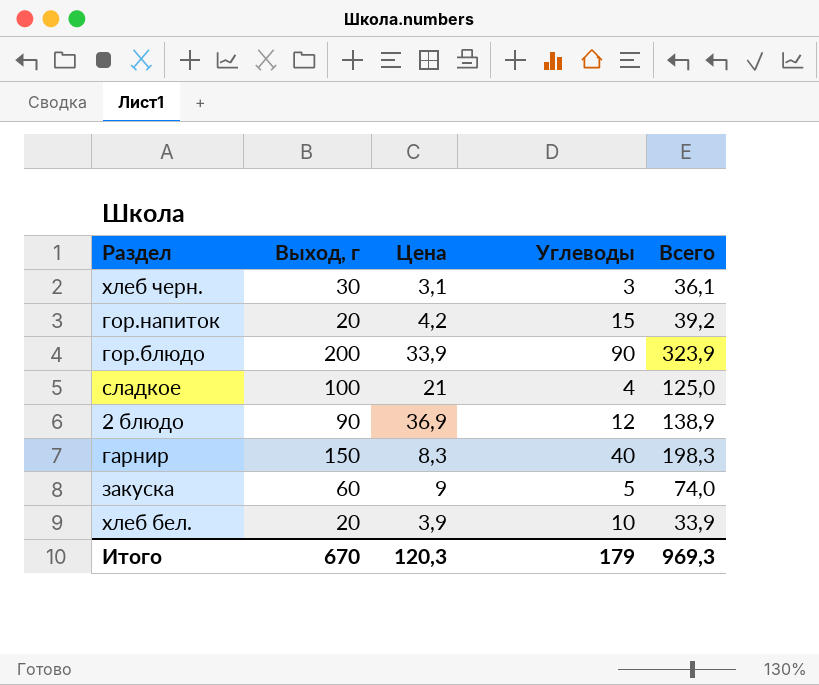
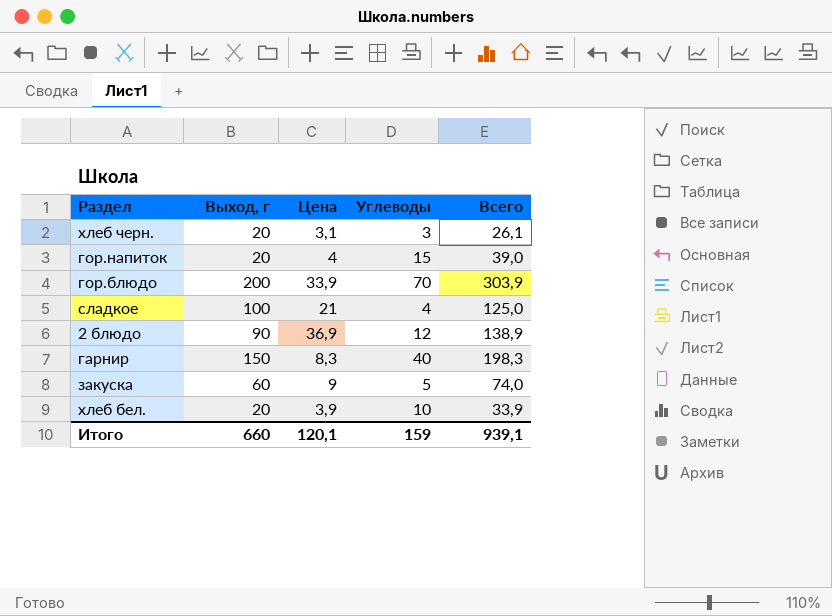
хлеб черн. | Выход, г: 30 -> 20
хлеб черн. | Всего: 36,1 -> 26,1
гор.напиток | Цена: 4,2 -> 4
гор.напиток | Всего: 39,2 -> 39,0
гор.блюдо | Углеводы: 90 -> 70
гор.блюдо | Всего: 323,9 -> 303,9
Итого | Выход, г: 670 -> 660
Итого | Цена: 120,3 -> 120,1
Итого | Углеводы: 179 -> 159
Итого | Всего: 969,3 -> 939,1

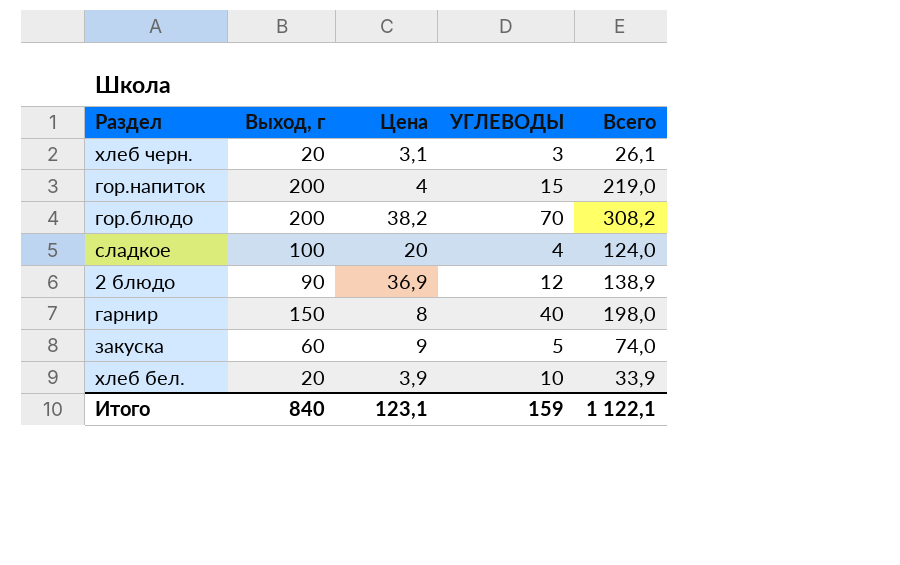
column name: Углеводы -> УГЛЕВОДЫ
гор.напиток | Выход, г: 20 -> 200
гор.напиток | Всего: 39,0 -> 219,0
гор.блюдо | Цена: 33,9 -> 38,2
гор.блюдо | Всего: 303,9 -> 308,2
сладкое | Цена: 21 -> 20
сладкое | Всего: 125,0 -> 124,0
гарнир | Цена: 8,3 -> 8
гарнир | Всего: 198,3 -> 198,0
Итого | Выход, г: 660 -> 840
Итого | Цена: 120,1 -> 123,1
Итого | Всего: 939,1 -> 1 122,1

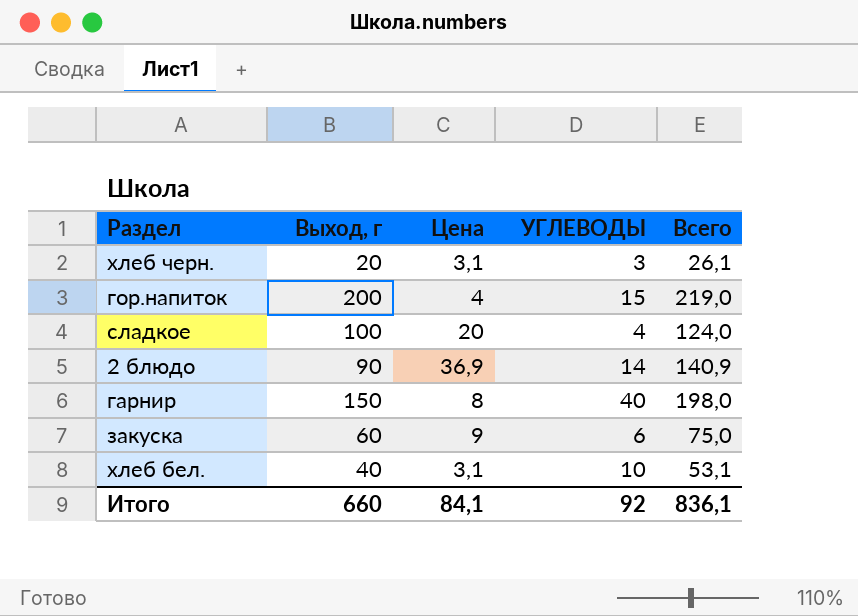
row гор.блюдо: 200 | 38,2 | 70 | 308,2 -> none
2 блюдо | УГЛЕВОДЫ: 12 -> 14
2 блюдо | Всего: 138,9 -> 140,9
закуска | УГЛЕВОДЫ: 5 -> 6
закуска | Всего: 74,0 -> 75,0
хлеб бел. | Выход, г: 20 -> 40
хлеб бел. | Цена: 3,9 -> 3,1
хлеб бел. | Всего: 33,9 -> 53,1
Итого | Выход, г: 840 -> 660
Итого | Цена: 123,1 -> 84,1
Итого | УГЛЕВОДЫ: 159 -> 92
Итого | Всего: 1 122,1 -> 836,1

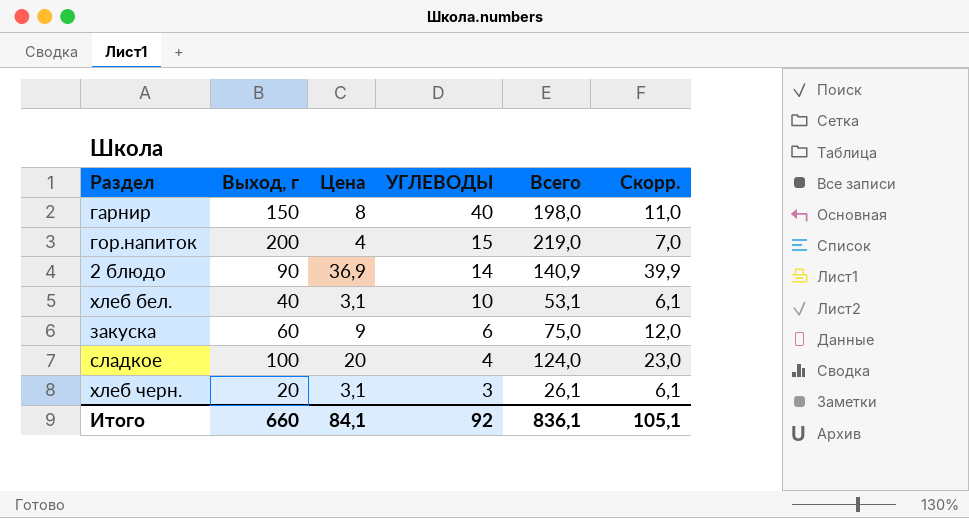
row order: none -> УГЛЕВОДЫ descending
column Скорр. | formula: none -> [Цена] + 3

